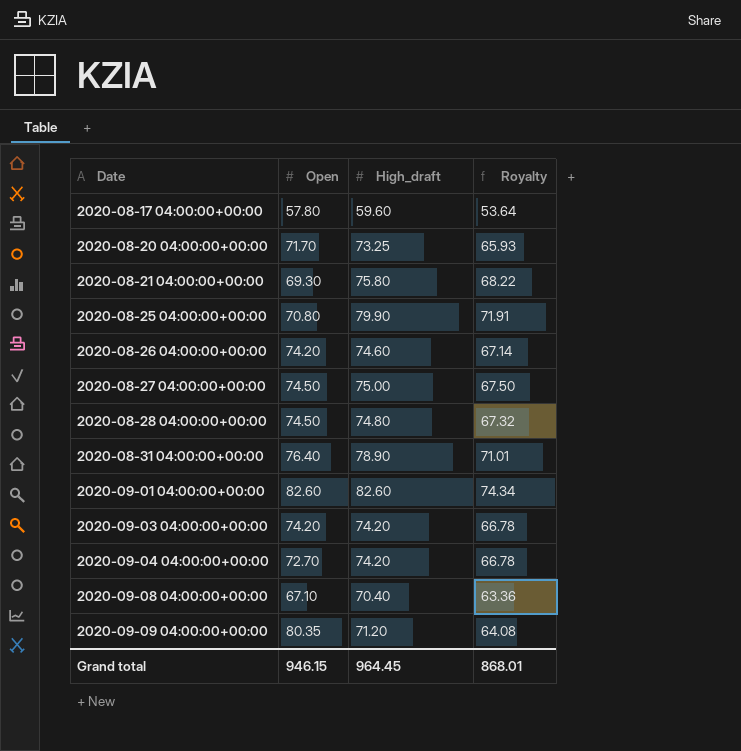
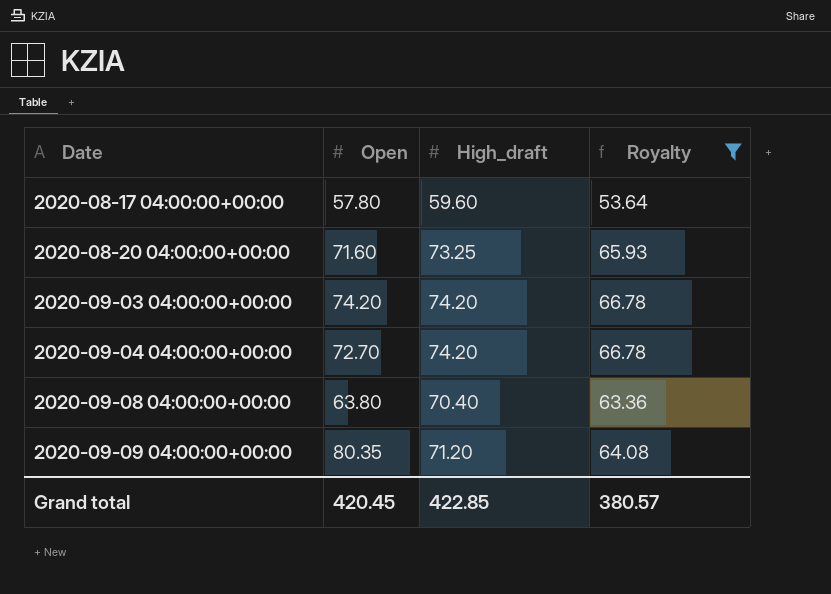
filter: none -> Royalty <= 66.78
2020-08-20 04:00:00+00:00 | Open: 71.70 -> 71.60
2020-09-08 04:00:00+00:00 | Open: 67.10 -> 63.80
Grand total | Open: 946.15 -> 420.45
Grand total | High_draft: 964.45 -> 422.85
Grand total | Royalty: 868.01 -> 380.57

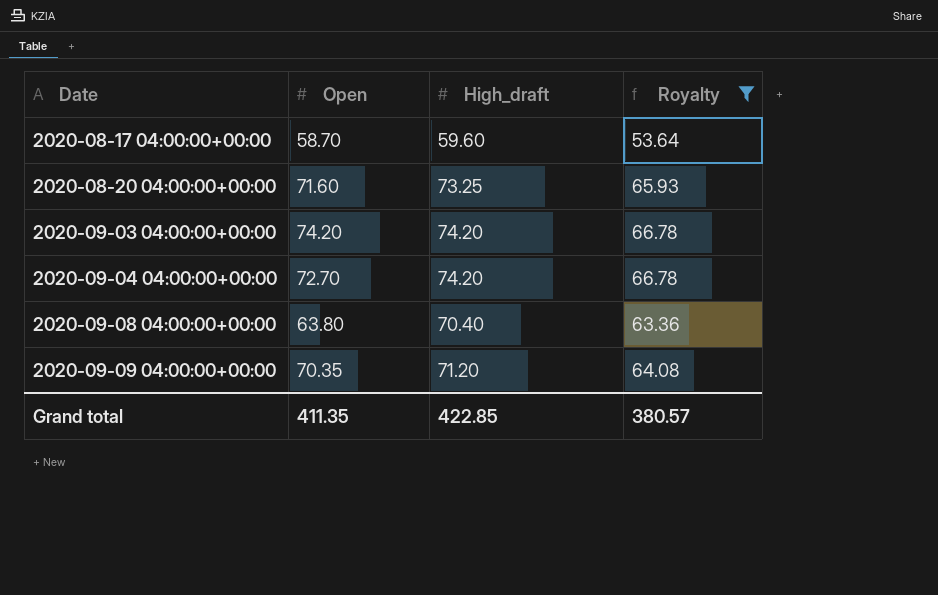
2020-08-17 04:00:00+00:00 | Open: 57.80 -> 58.70
2020-09-09 04:00:00+00:00 | Open: 80.35 -> 70.35
Grand total | Open: 420.45 -> 411.35

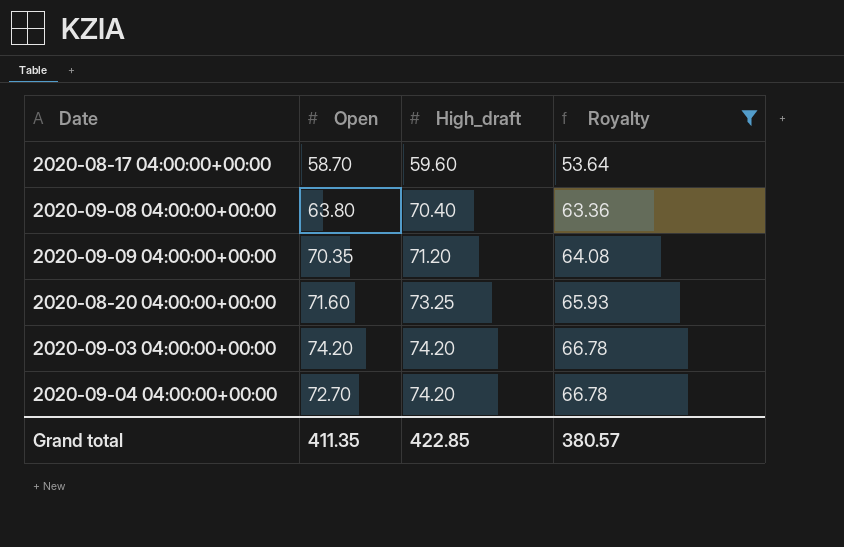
row order: Date ascending -> High_draft ascending

